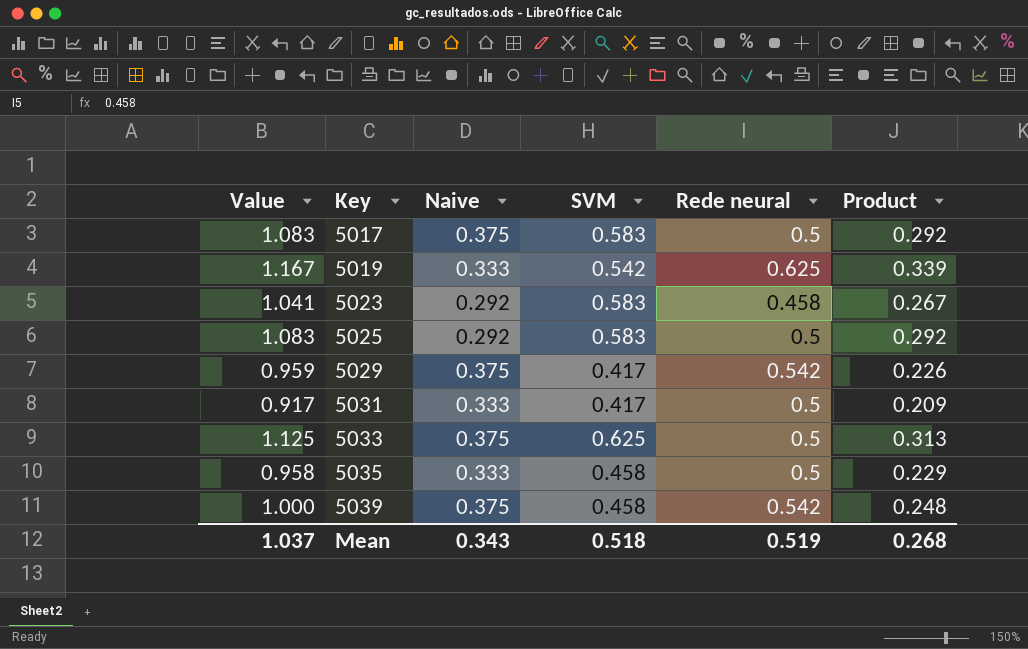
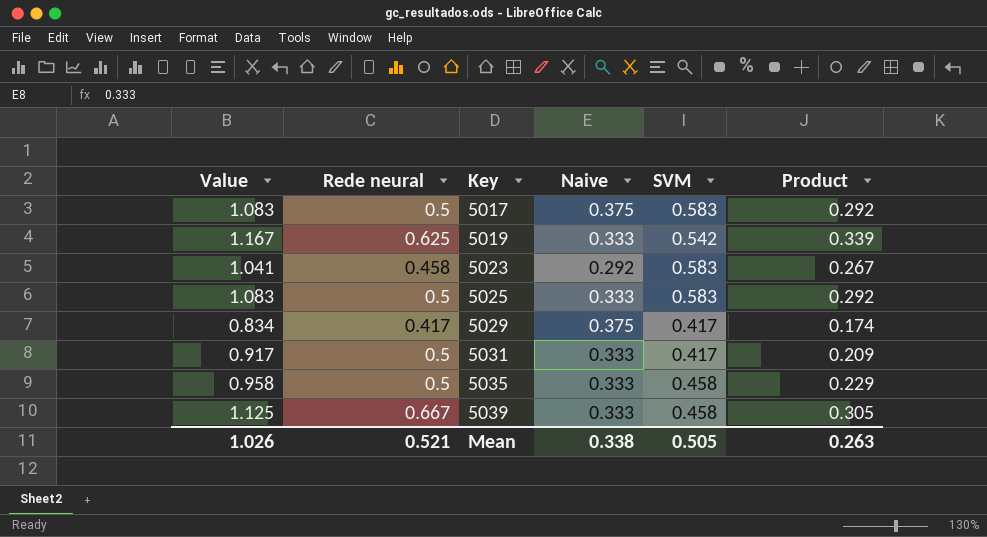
column Rede neural | position: 5 -> 2
row 5033: 1.125 | 0.375 | 0.625 | 0.5 | 0.313 -> none
5025 | Naive: 0.292 -> 0.333
5029 | Value: 0.959 -> 0.834
5029 | Rede neural: 0.542 -> 0.417
5029 | Product: 0.226 -> 0.174
5039 | Value: 1.000 -> 1.125
5039 | Rede neural: 0.542 -> 0.667
5039 | Naive: 0.375 -> 0.333
5039 | Product: 0.248 -> 0.305
Mean | Value: 1.037 -> 1.026
Mean | Rede neural: 0.519 -> 0.521
Mean | Naive: 0.343 -> 0.338
Mean | SVM: 0.518 -> 0.505
Mean | Product: 0.268 -> 0.263

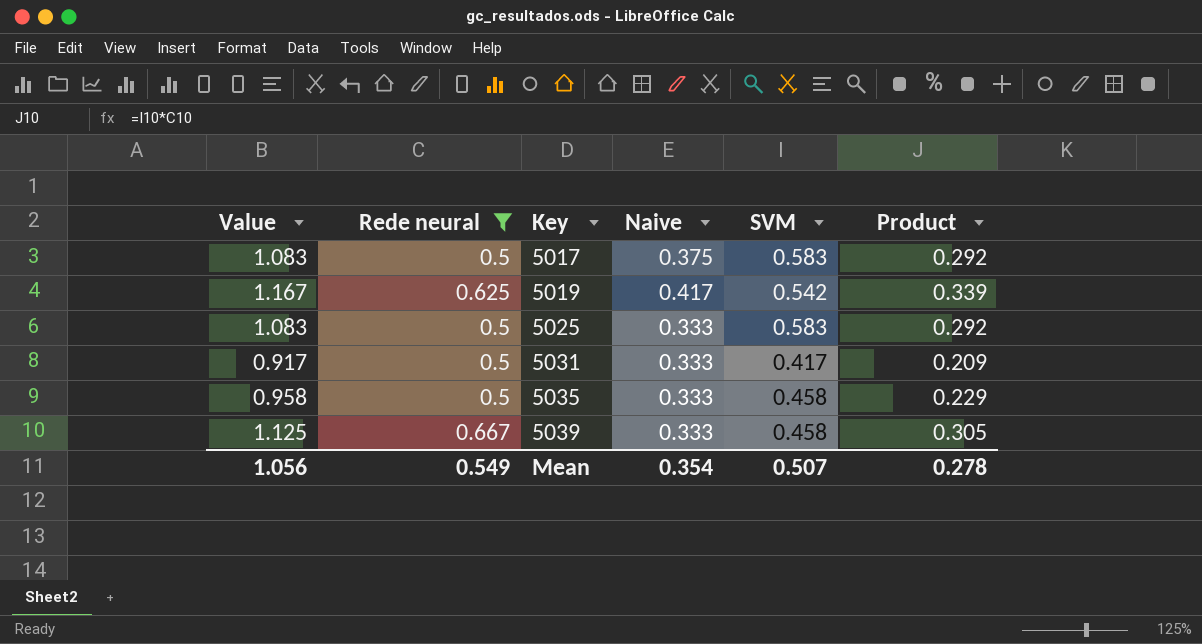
filter: none -> Rede neural >= 0.5
5019 | Naive: 0.333 -> 0.417
Mean | Value: 1.026 -> 1.056
Mean | Rede neural: 0.521 -> 0.549
Mean | Naive: 0.338 -> 0.354
Mean | SVM: 0.505 -> 0.507
Mean | Product: 0.263 -> 0.278

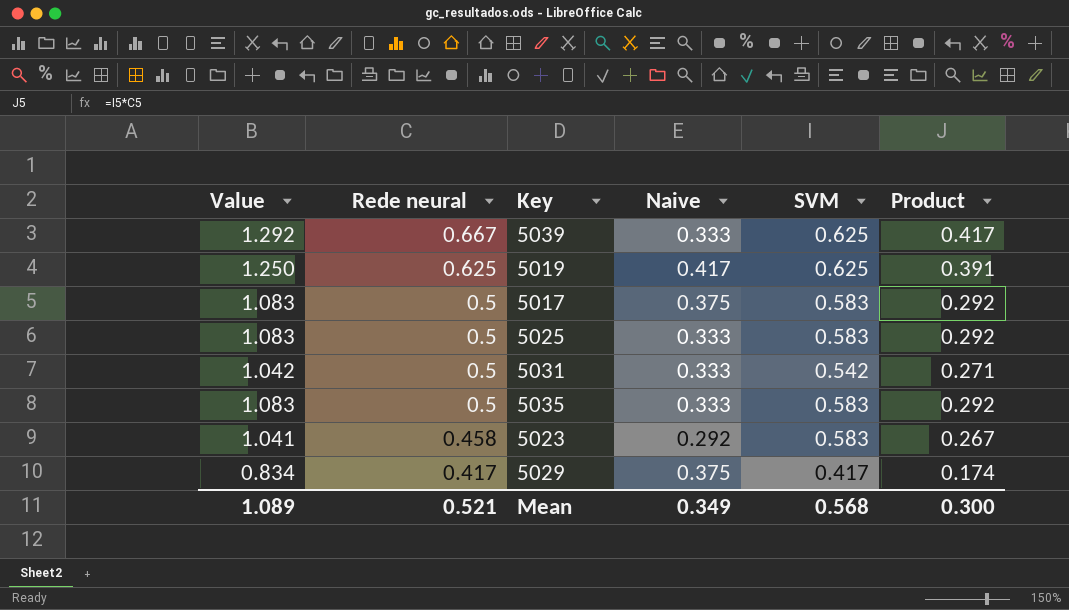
filter: Rede neural >= 0.5 -> none
row order: Key ascending -> Rede neural descending
5039 | Value: 1.125 -> 1.292
5039 | SVM: 0.458 -> 0.625
5039 | Product: 0.305 -> 0.417
5019 | Value: 1.167 -> 1.250
5019 | SVM: 0.542 -> 0.625
5019 | Product: 0.339 -> 0.391
5031 | Value: 0.917 -> 1.042
5031 | SVM: 0.417 -> 0.542
5031 | Product: 0.209 -> 0.271
5035 | Value: 0.958 -> 1.083
5035 | SVM: 0.458 -> 0.583
5035 | Product: 0.229 -> 0.292
Mean | Value: 1.056 -> 1.089
Mean | Rede neural: 0.549 -> 0.521
Mean | Naive: 0.354 -> 0.349
Mean | SVM: 0.507 -> 0.568
Mean | Product: 0.278 -> 0.300

